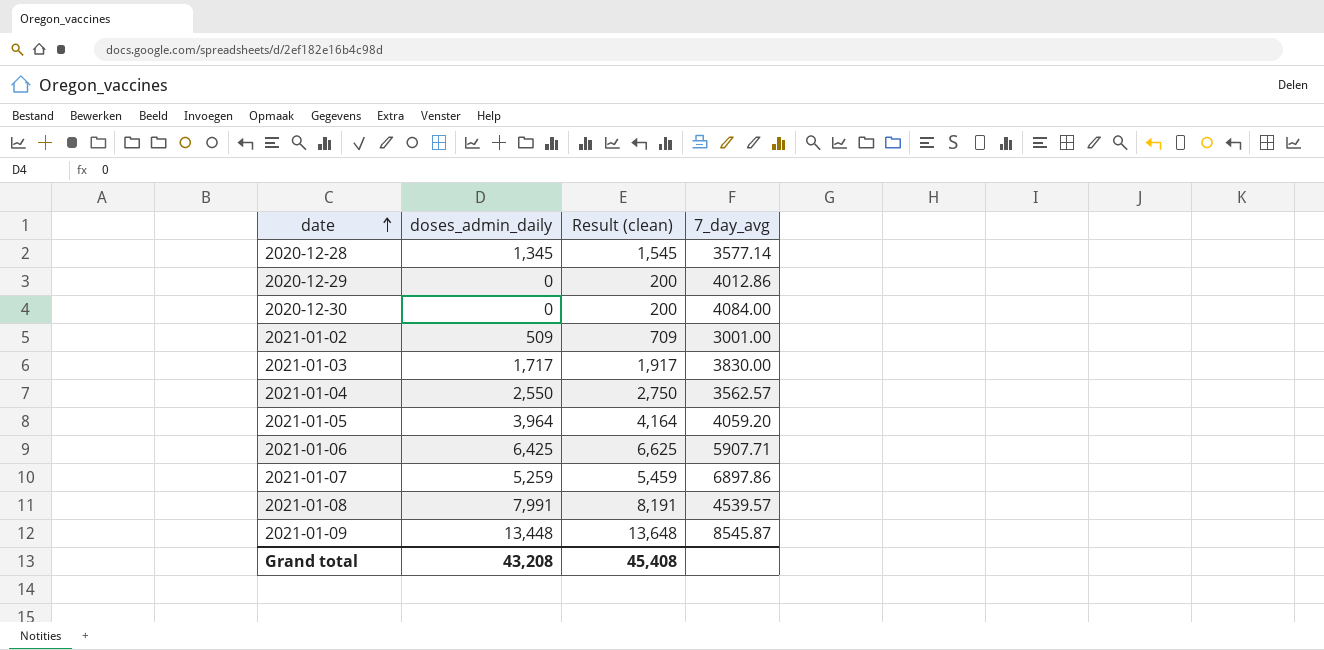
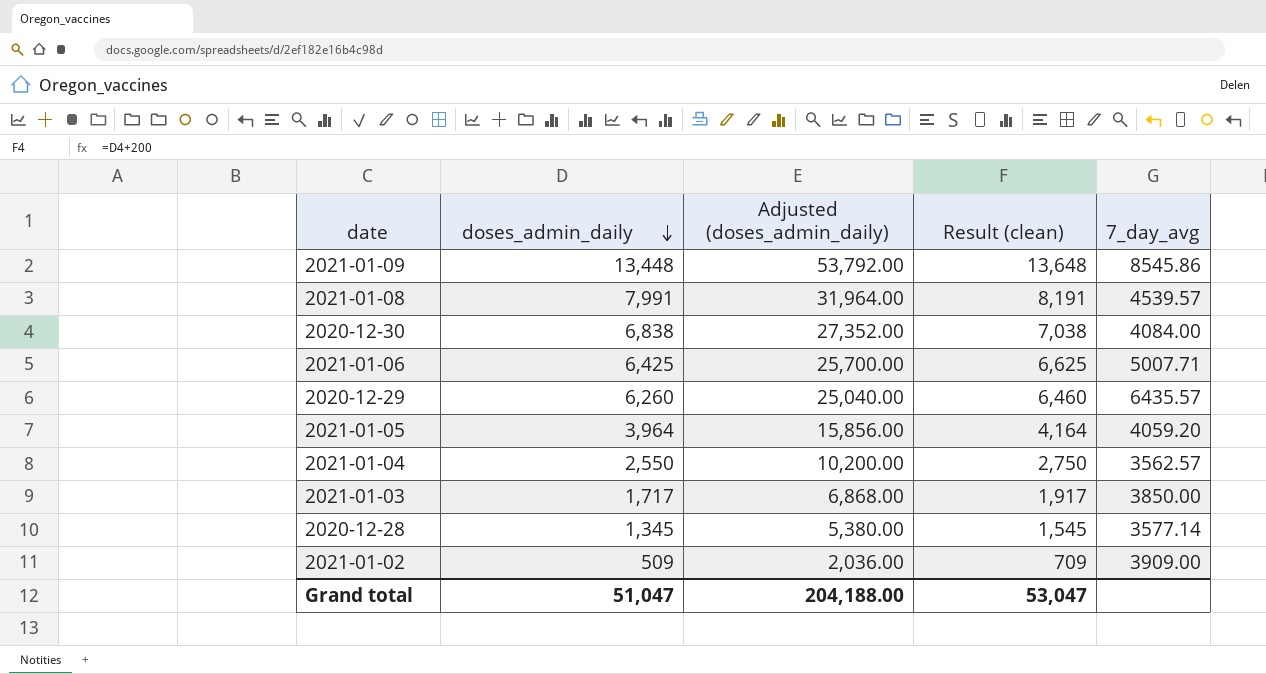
row order: date ascending -> doses_admin_daily descending
column Adjusted (doses_admin_daily) | formula: none -> [doses_admin_daily] * 4
row 2021-01-07: 5,259 | 5,459 | 6897.86 -> none
2021-01-09 | 7_day_avg: 8545.87 -> 8545.86
2020-12-30 | doses_admin_daily: 0 -> 6,838
2020-12-30 | Result (clean): 200 -> 7,038
2021-01-06 | 7_day_avg: 5907.71 -> 5007.71
2020-12-29 | doses_admin_daily: 0 -> 6,260
2020-12-29 | Result (clean): 200 -> 6,460
2020-12-29 | 7_day_avg: 4012.86 -> 6435.57
2021-01-03 | 7_day_avg: 3830.00 -> 3850.00
2021-01-02 | 7_day_avg: 3001.00 -> 3909.00
Grand total | doses_admin_daily: 43,208 -> 51,047
Grand total | Result (clean): 45,408 -> 53,047

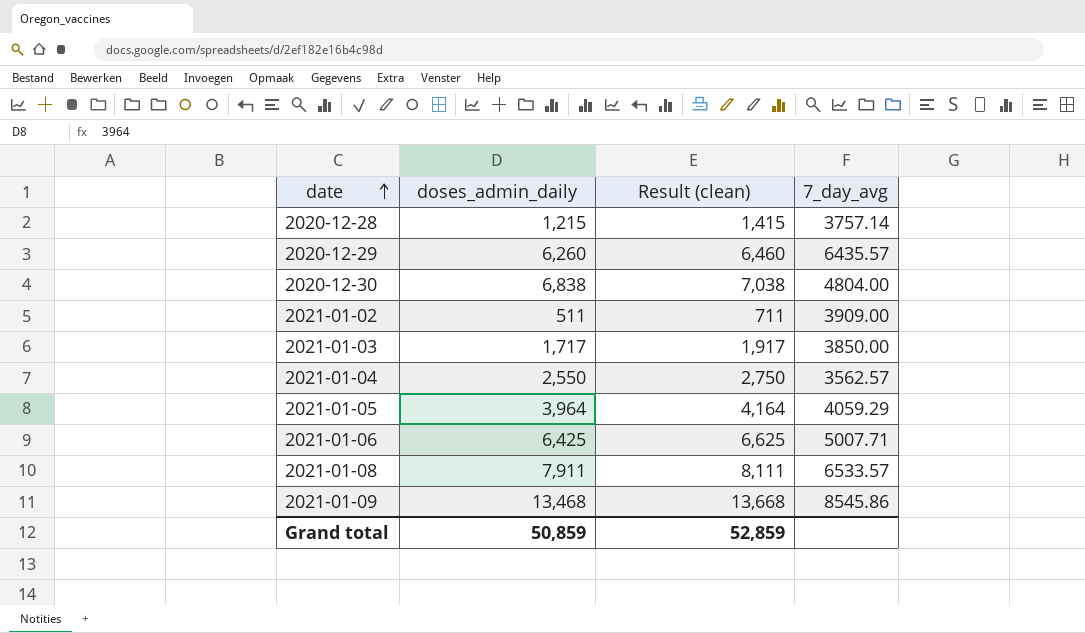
row order: doses_admin_daily descending -> date ascending
column Adjusted (doses_admin_daily) | formula: [doses_admin_daily] * 4 -> none
2020-12-28 | doses_admin_daily: 1,345 -> 1,215
2020-12-28 | Result (clean): 1,545 -> 1,415
2020-12-28 | 7_day_avg: 3577.14 -> 3757.14
2020-12-30 | 7_day_avg: 4084.00 -> 4804.00
2021-01-02 | doses_admin_daily: 509 -> 511
2021-01-02 | Result (clean): 709 -> 711
2021-01-05 | 7_day_avg: 4059.20 -> 4059.29
2021-01-08 | doses_admin_daily: 7,991 -> 7,911
2021-01-08 | Result (clean): 8,191 -> 8,111
2021-01-08 | 7_day_avg: 4539.57 -> 6533.57
2021-01-09 | doses_admin_daily: 13,448 -> 13,468
2021-01-09 | Result (clean): 13,648 -> 13,668
Grand total | doses_admin_daily: 51,047 -> 50,859
Grand total | Result (clean): 53,047 -> 52,859

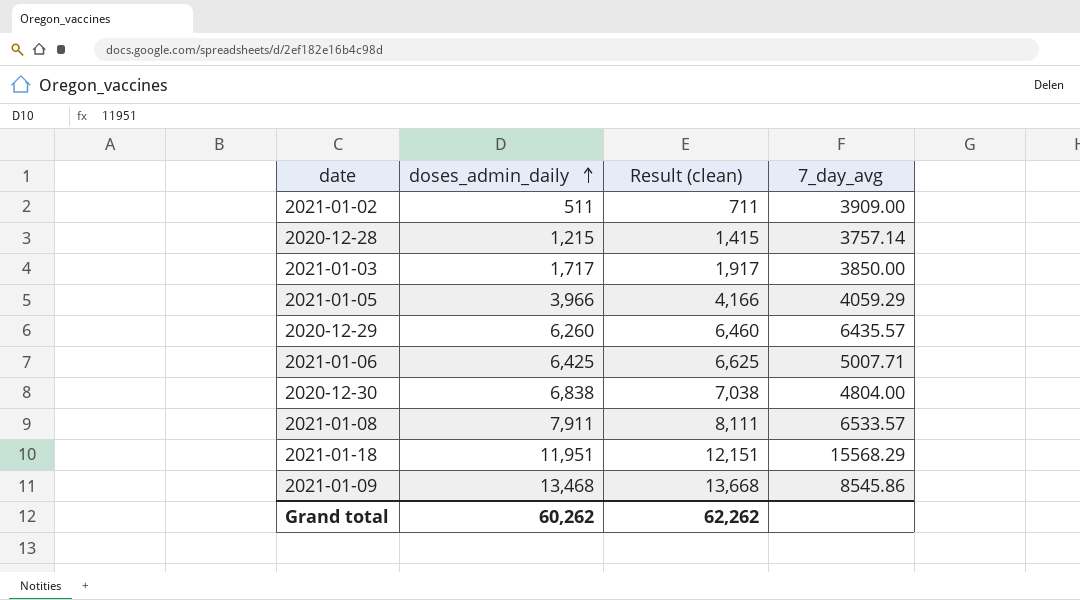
row order: date ascending -> doses_admin_daily ascending
row 2021-01-04: 2,550 | 2,750 | 3562.57 -> none
2021-01-05 | doses_admin_daily: 3,964 -> 3,966
2021-01-05 | Result (clean): 4,164 -> 4,166
row 2021-01-18: none -> 11,951 | 12,151 | 15568.29
Grand total | doses_admin_daily: 50,859 -> 60,262
Grand total | Result (clean): 52,859 -> 62,262

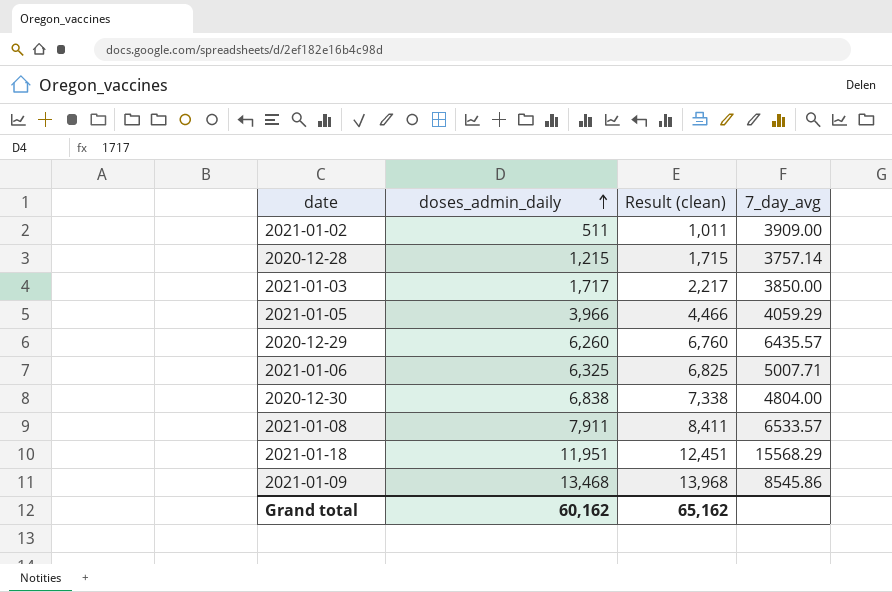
column Result (clean) | formula: [doses_admin_daily] + 200 -> [doses_admin_daily] + 500
2021-01-06 | doses_admin_daily: 6,425 -> 6,325
Grand total | doses_admin_daily: 60,262 -> 60,162
Grand total | Result (clean): 62,262 -> 65,162

